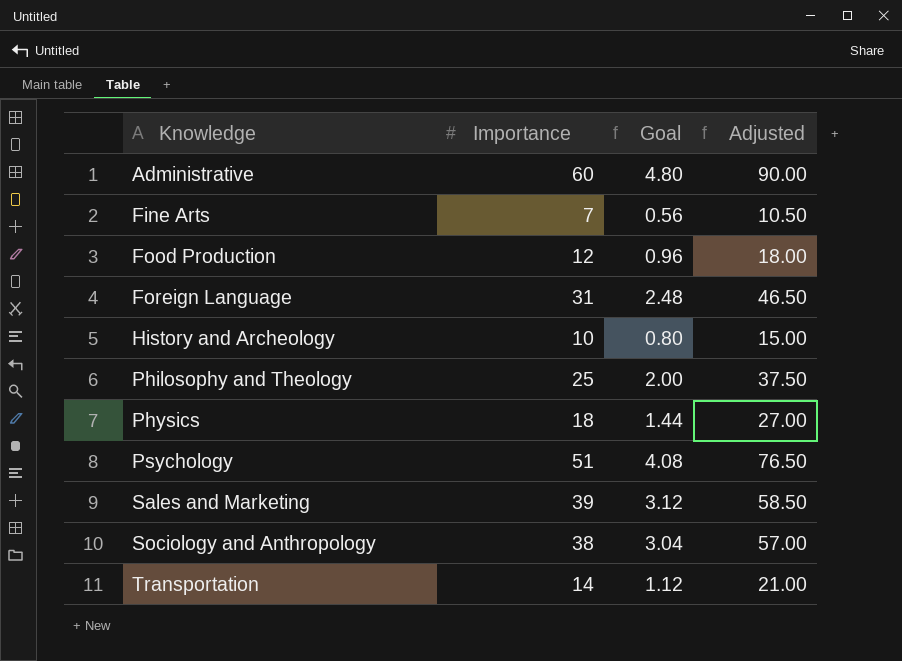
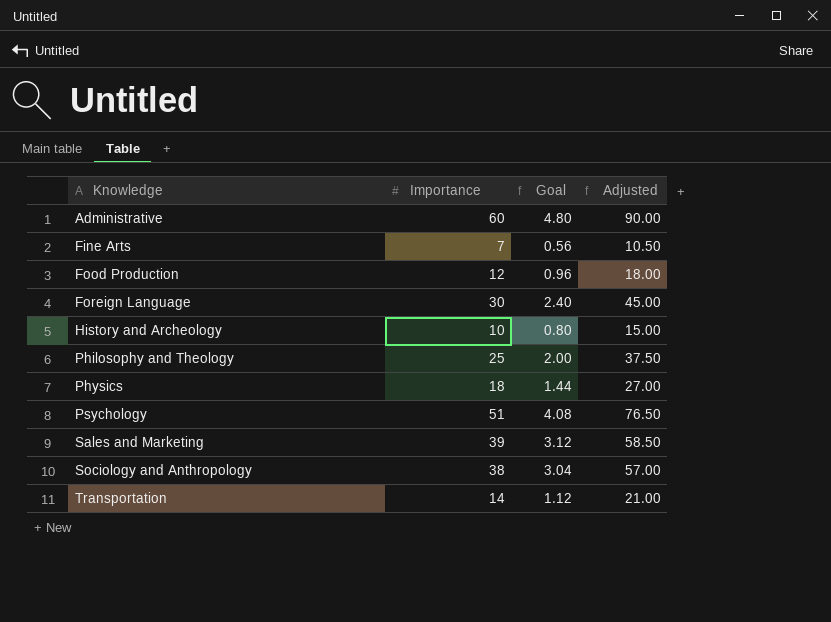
Foreign Language | Importance: 31 -> 30
Foreign Language | Goal: 2.48 -> 2.40
Foreign Language | Adjusted: 46.50 -> 45.00

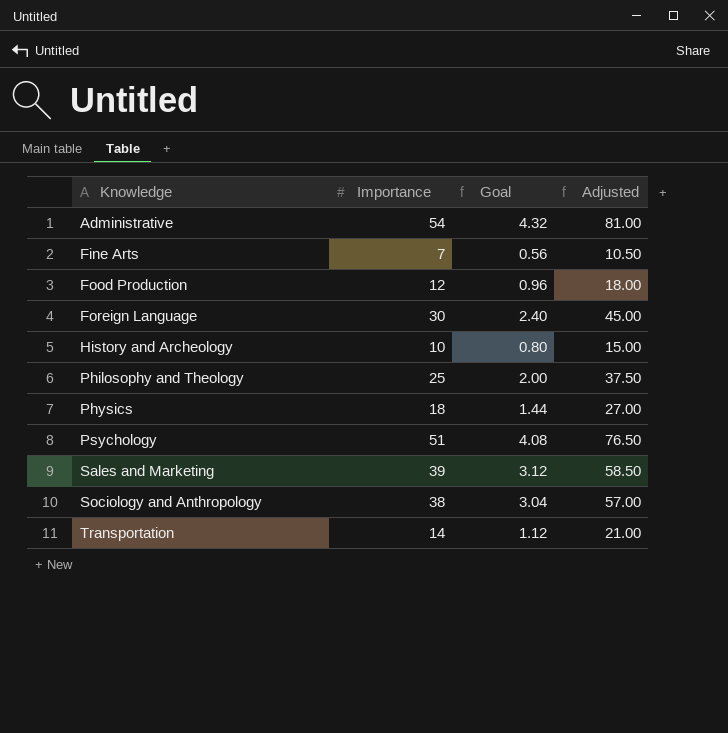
Administrative | Importance: 60 -> 54
Administrative | Goal: 4.80 -> 4.32
Administrative | Adjusted: 90.00 -> 81.00

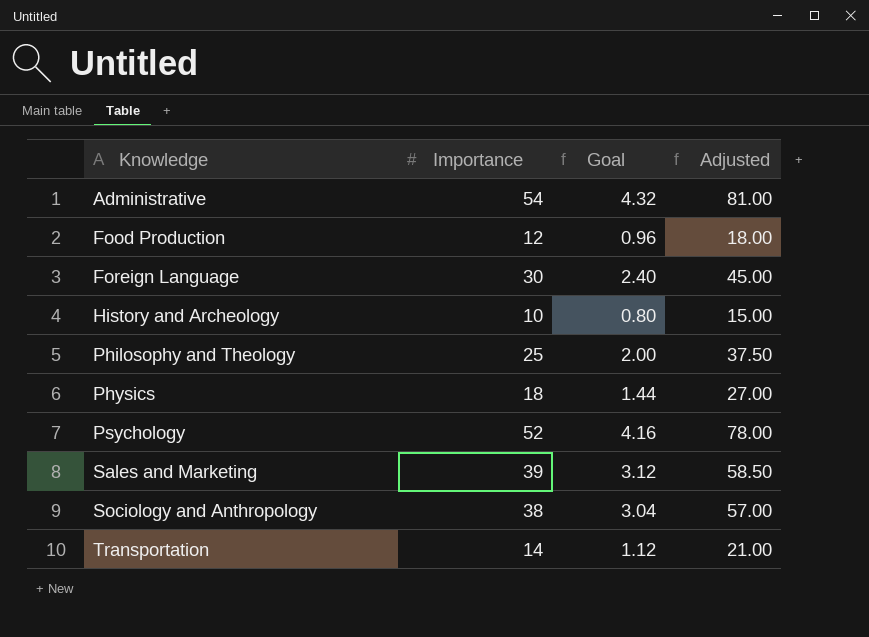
row Fine Arts: 7 | 0.56 | 10.50 -> none
Psychology | Importance: 51 -> 52
Psychology | Goal: 4.08 -> 4.16
Psychology | Adjusted: 76.50 -> 78.00

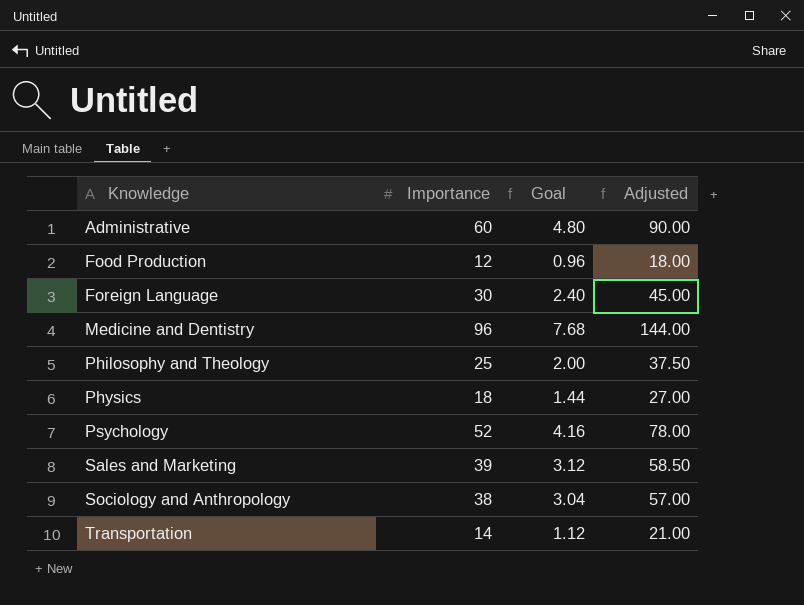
row History and Archeology: 10 | 0.80 | 15.00 -> none
Administrative | Importance: 54 -> 60
Administrative | Goal: 4.32 -> 4.80
Administrative | Adjusted: 81.00 -> 90.00
row Medicine and Dentistry: none -> 96 | 7.68 | 144.00

